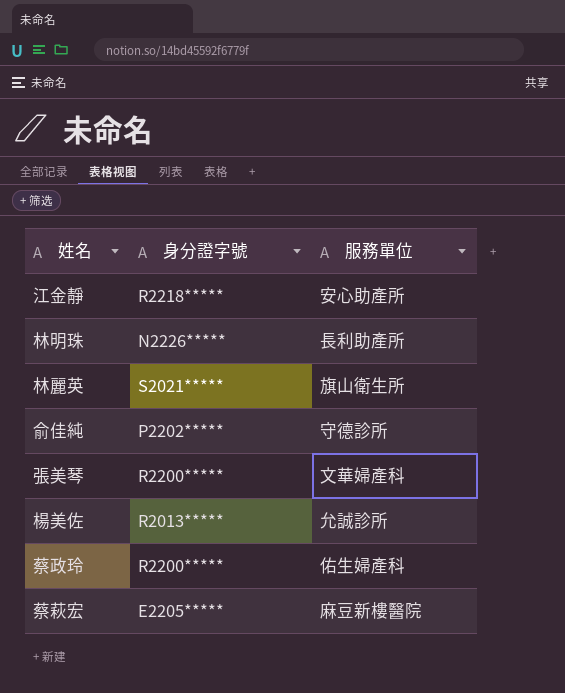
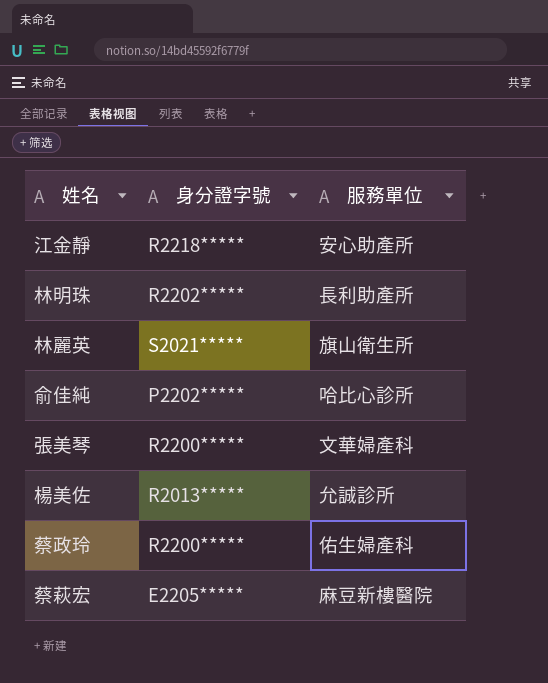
林明珠 | 身分證字號: N2226***** -> R2202*****
俞佳純 | 服務單位: 守德診所 -> 哈比心診所

